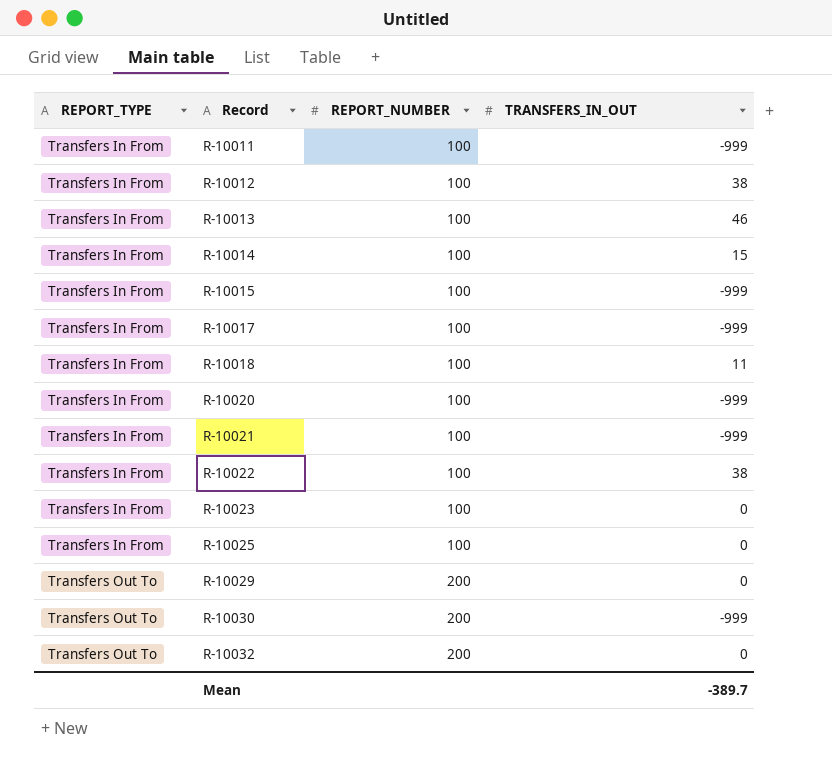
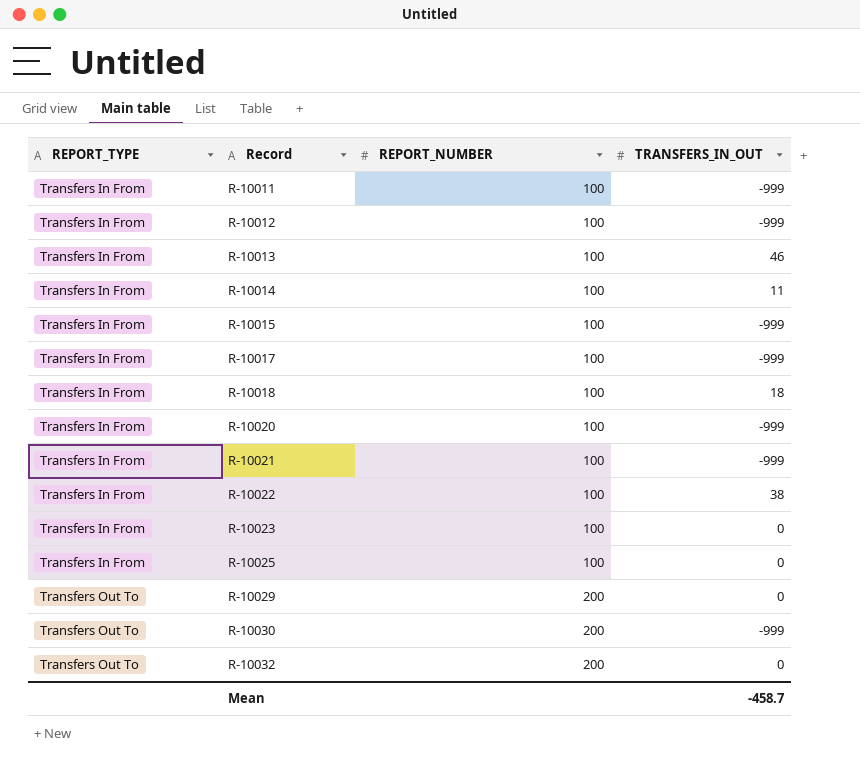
R-10012 | TRANSFERS_IN_OUT: 38 -> -999
R-10014 | TRANSFERS_IN_OUT: 15 -> 11
R-10018 | TRANSFERS_IN_OUT: 11 -> 18
Mean | TRANSFERS_IN_OUT: -389.7 -> -458.7

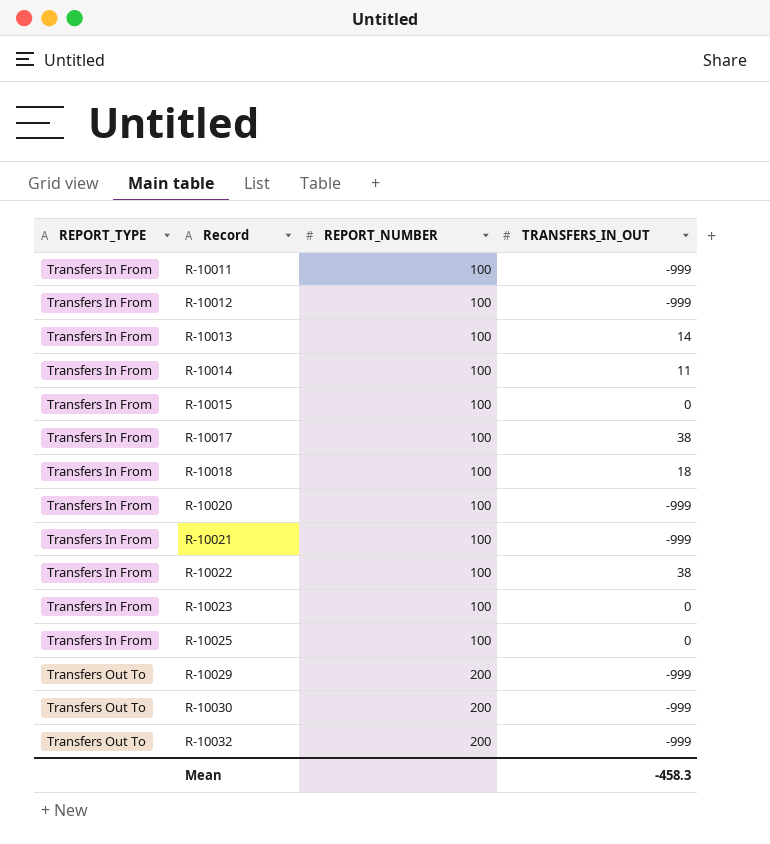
R-10013 | TRANSFERS_IN_OUT: 46 -> 14
R-10015 | TRANSFERS_IN_OUT: -999 -> 0
R-10017 | TRANSFERS_IN_OUT: -999 -> 38
R-10029 | TRANSFERS_IN_OUT: 0 -> -999
R-10032 | TRANSFERS_IN_OUT: 0 -> -999
Mean | TRANSFERS_IN_OUT: -458.7 -> -458.3

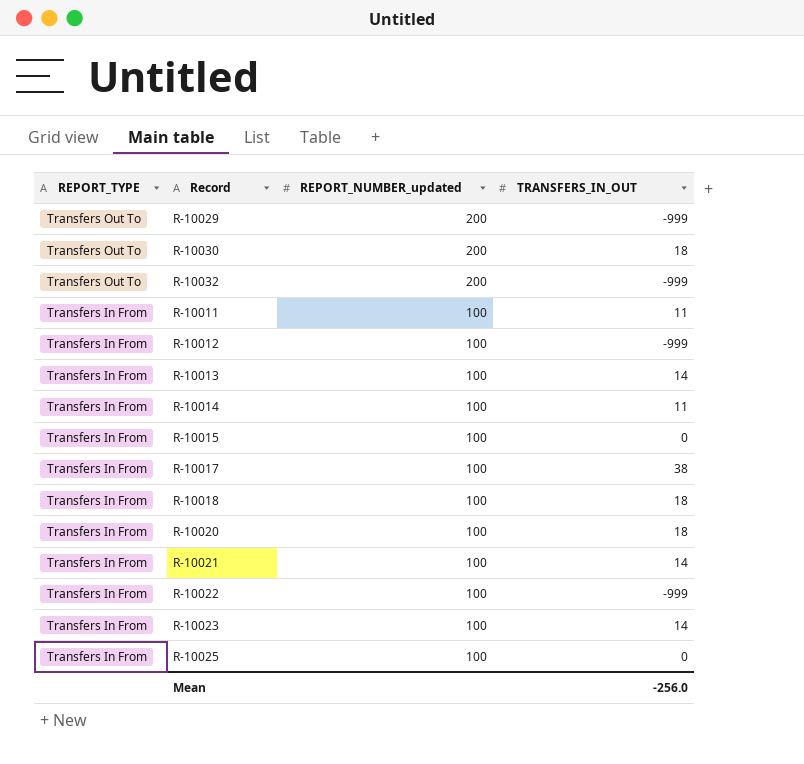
row order: REPORT_TYPE ascending -> REPORT_TYPE descending
column name: REPORT_NUMBER -> REPORT_NUMBER_updated
R-10030 | TRANSFERS_IN_OUT: -999 -> 18
R-10011 | TRANSFERS_IN_OUT: -999 -> 11
R-10020 | TRANSFERS_IN_OUT: -999 -> 18
R-10021 | TRANSFERS_IN_OUT: -999 -> 14
R-10022 | TRANSFERS_IN_OUT: 38 -> -999
R-10023 | TRANSFERS_IN_OUT: 0 -> 14
Mean | TRANSFERS_IN_OUT: -458.3 -> -256.0

